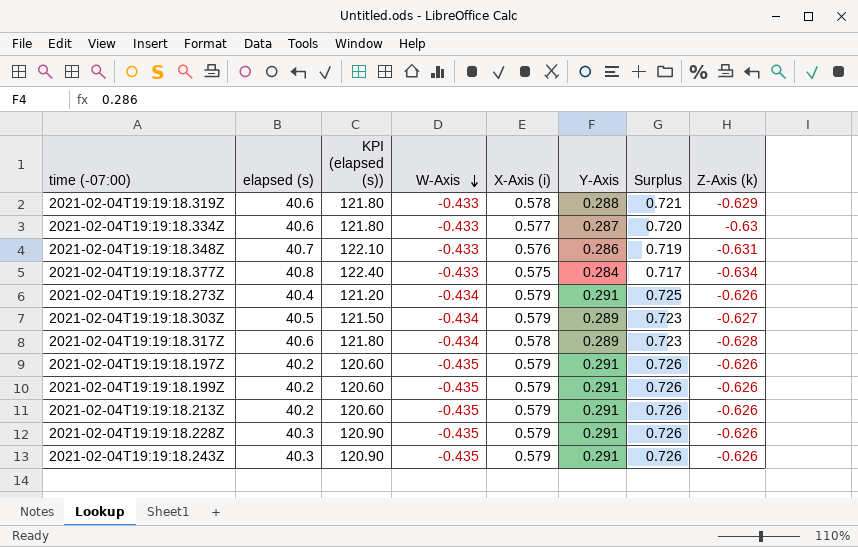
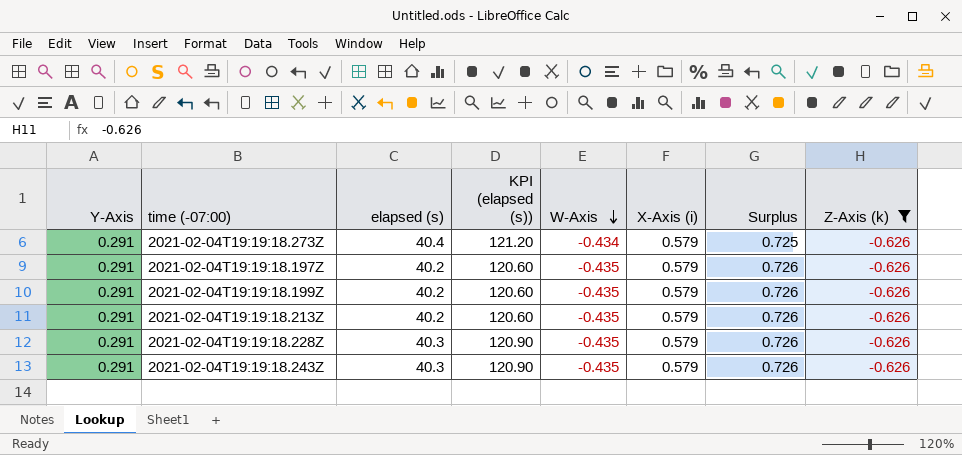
filter: none -> Z-Axis (k) = -0.626
column Y-Axis | position: 6 -> 1

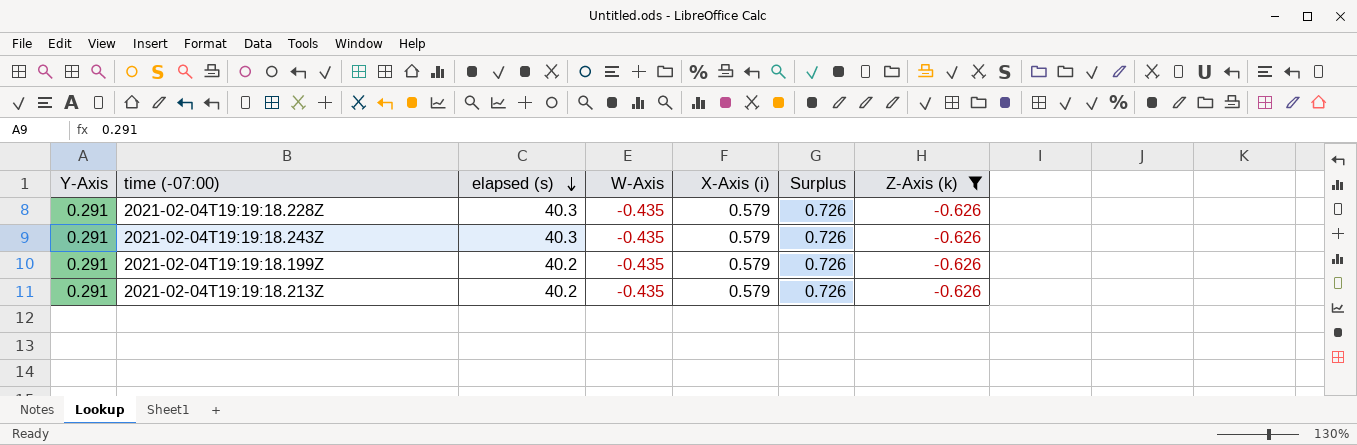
row order: W-Axis descending -> elapsed (s) descending
column KPI (elapsed (s)) | formula: [elapsed (s)] * 3 -> none
row 2021-02-04T19:19:18.273Z: 0.291 | 40.4 | 121.20 | -0.434 | 0.579 | 0.725 | -0.626 -> none
row 2021-02-04T19:19:18.197Z: 0.291 | 40.2 | 120.60 | -0.435 | 0.579 | 0.726 | -0.626 -> none

